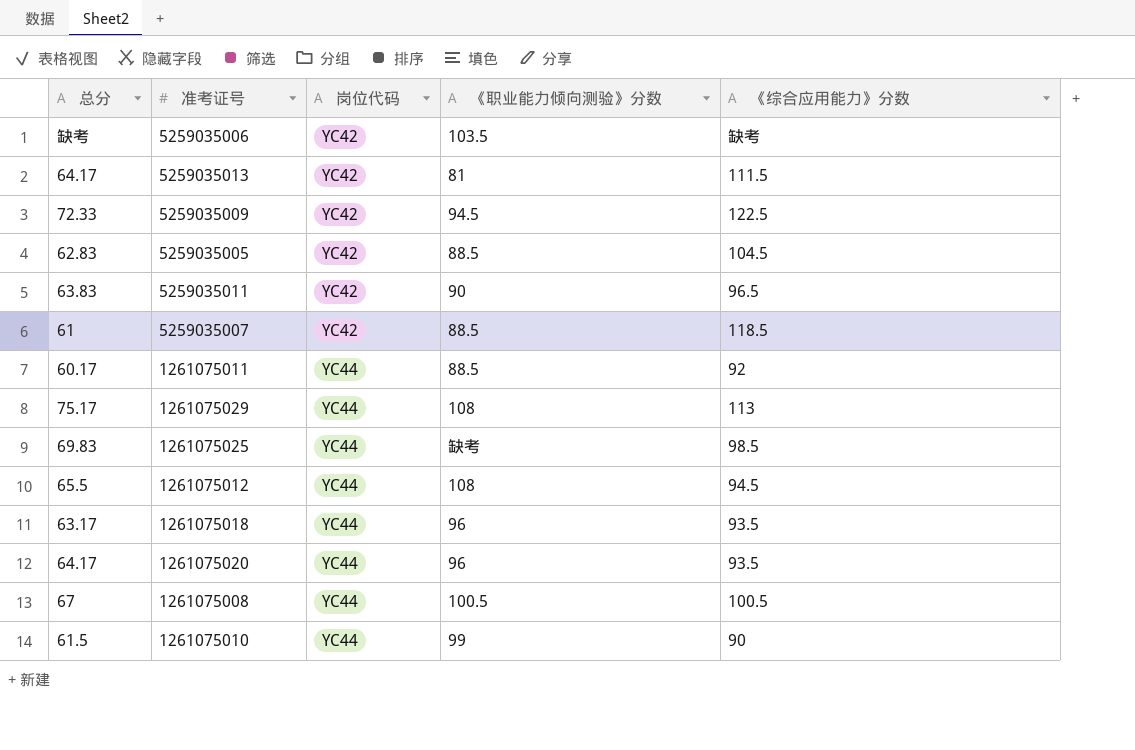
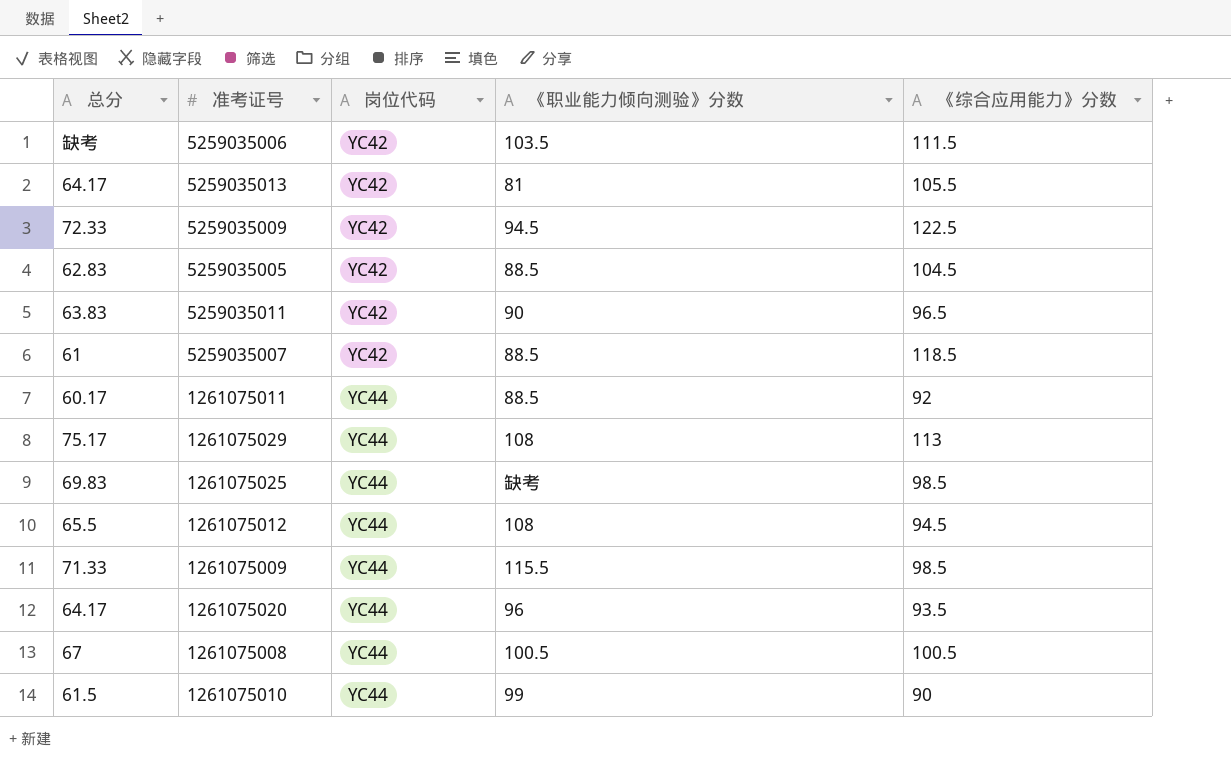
row 1261075018: 63.17 | YC44 | 96 | 93.5 -> none
5259035006 | 《综合应用能力》分数: 缺考 -> 111.5
5259035013 | 《综合应用能力》分数: 111.5 -> 105.5
row 1261075009: none -> 71.33 | YC44 | 115.5 | 98.5

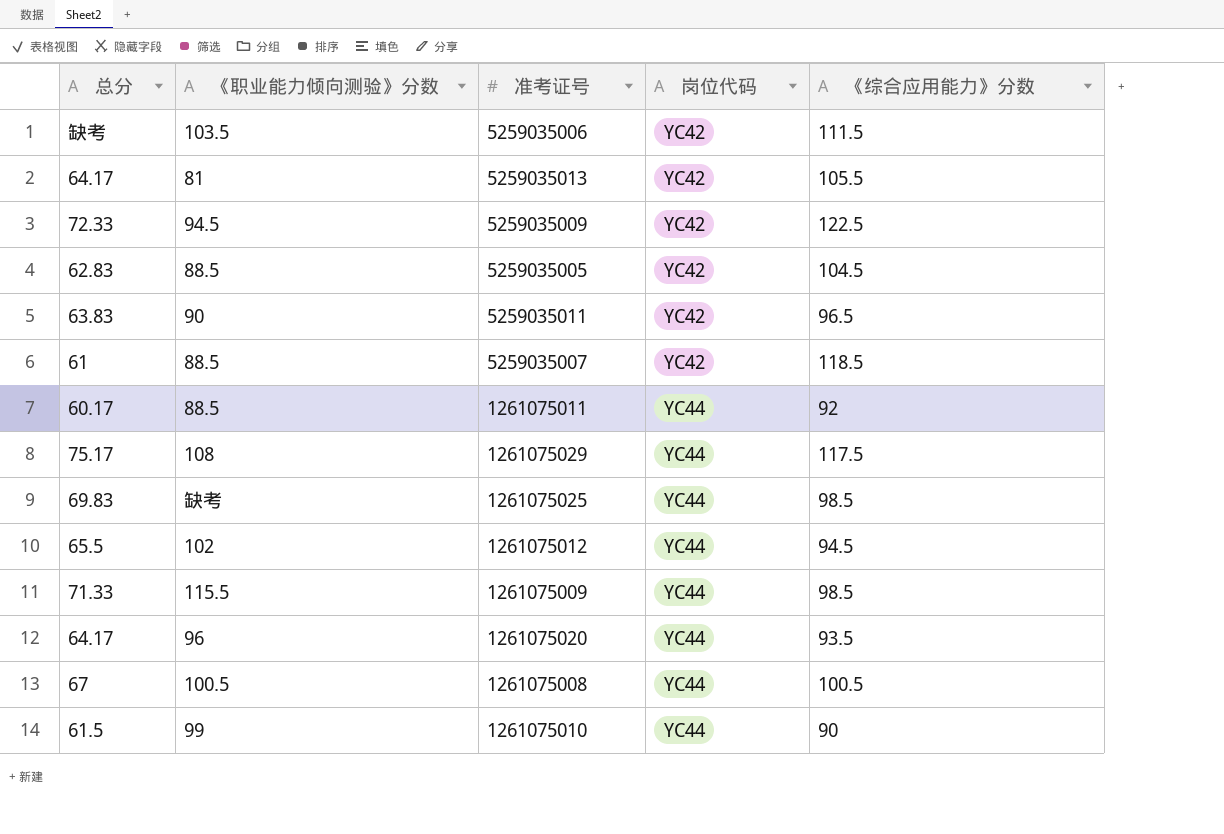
column 《职业能力倾向测验》分数 | position: 4 -> 2
1261075029 | 《综合应用能力》分数: 113 -> 117.5
1261075012 | 《职业能力倾向测验》分数: 108 -> 102

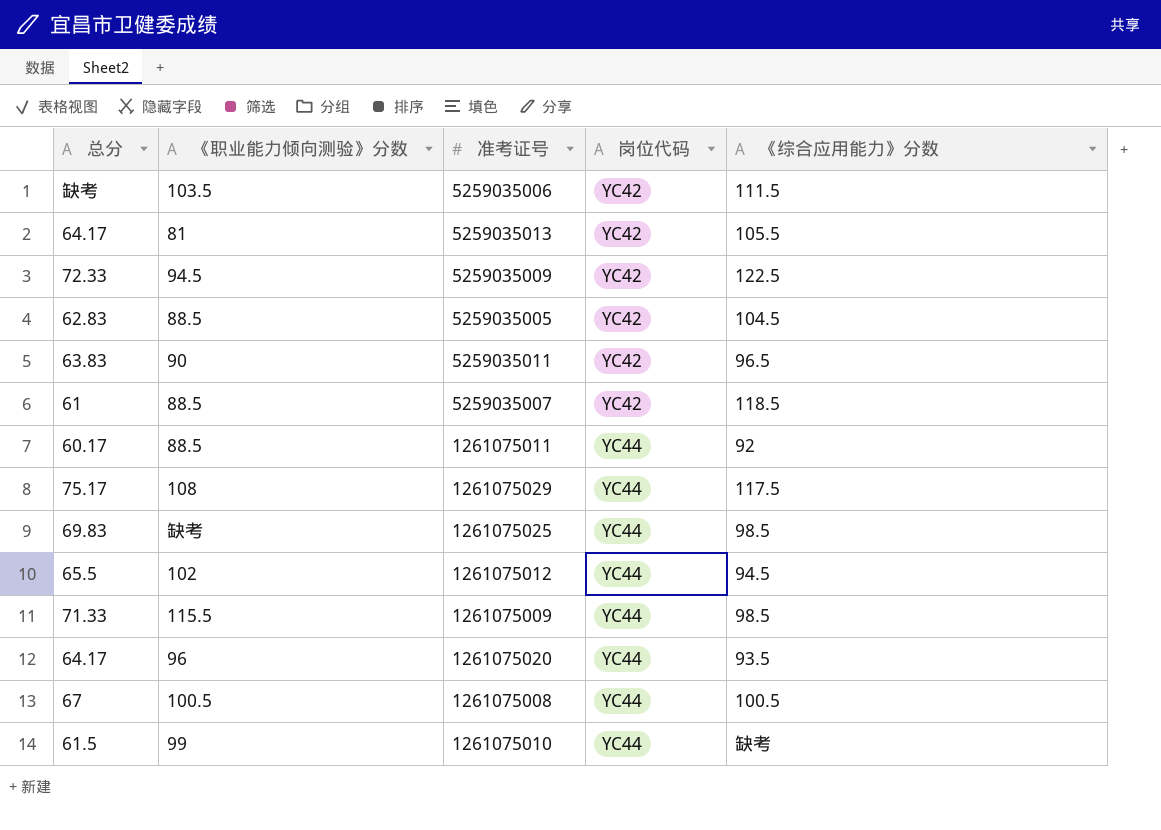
1261075010 | 《综合应用能力》分数: 90 -> 缺考

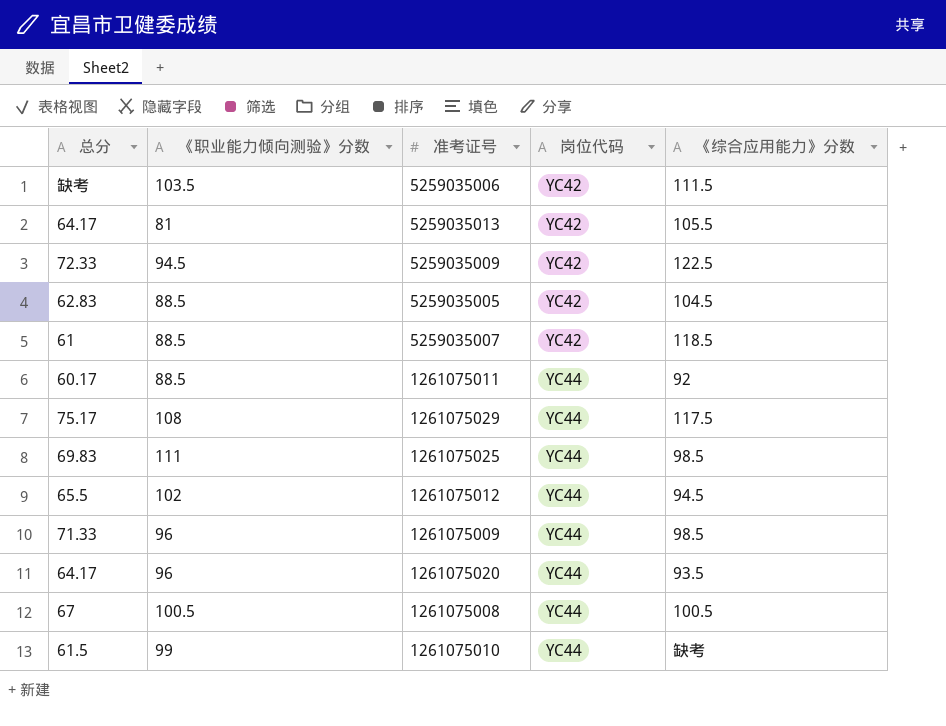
row 5259035011: 63.83 | 90 | YC42 | 96.5 -> none
1261075025 | 《职业能力倾向测验》分数: 缺考 -> 111
1261075009 | 《职业能力倾向测验》分数: 115.5 -> 96

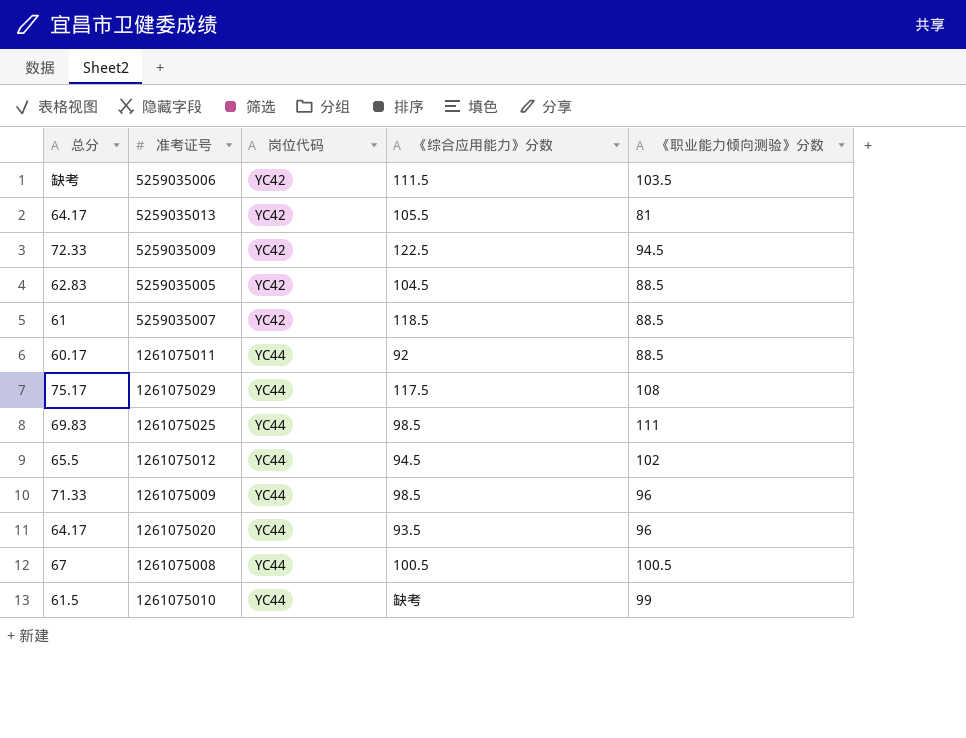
column 《职业能力倾向测验》分数 | position: 2 -> 5

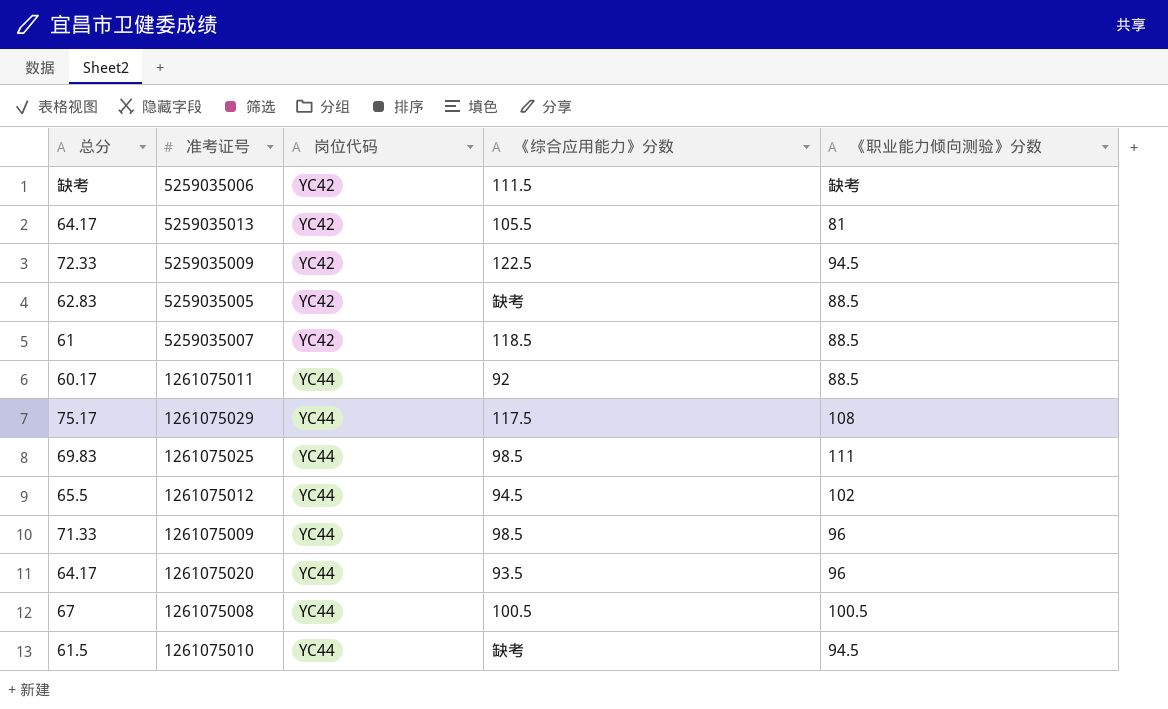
5259035006 | 《职业能力倾向测验》分数: 103.5 -> 缺考
5259035005 | 《综合应用能力》分数: 104.5 -> 缺考
1261075010 | 《职业能力倾向测验》分数: 99 -> 94.5

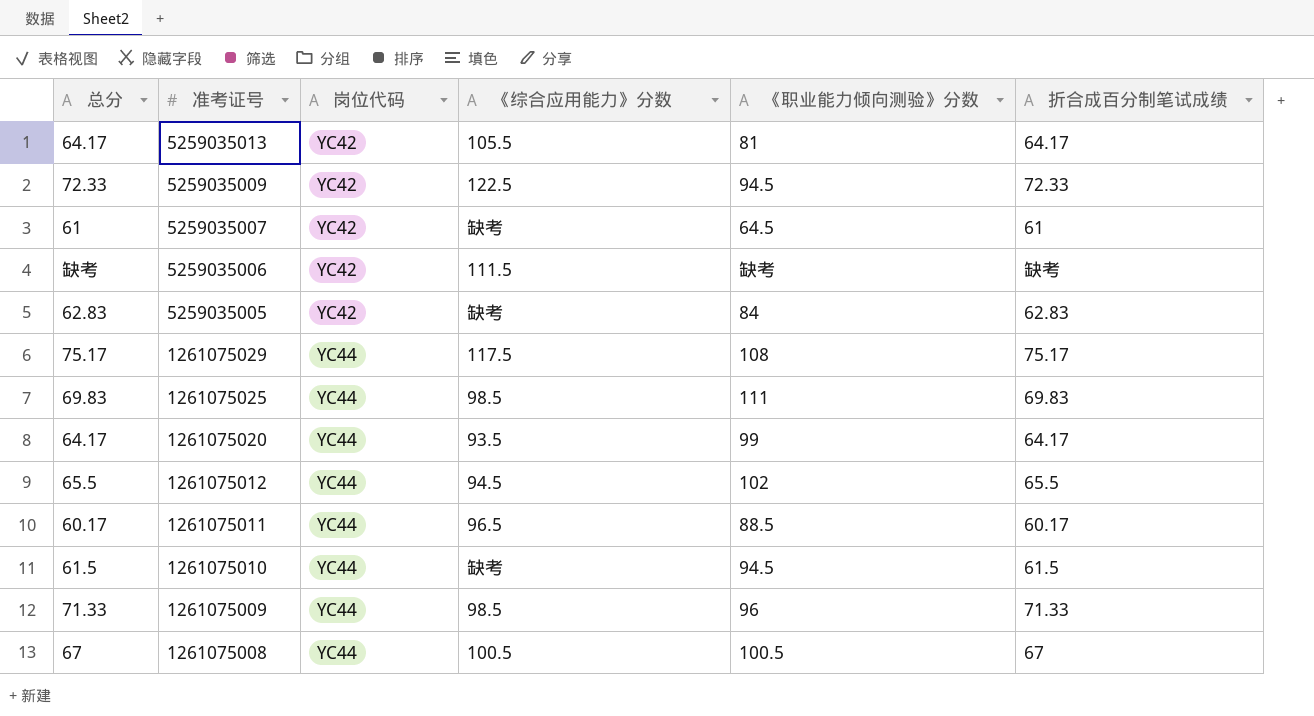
row order: 岗位代码 ascending -> 准考证号 descending
column 折合成百分制笔试成绩 | position: none -> 6
5259035007 | 《综合应用能力》分数: 118.5 -> 缺考
5259035007 | 《职业能力倾向测验》分数: 88.5 -> 64.5
5259035005 | 《职业能力倾向测验》分数: 88.5 -> 84
1261075020 | 《职业能力倾向测验》分数: 96 -> 99
1261075011 | 《综合应用能力》分数: 92 -> 96.5

